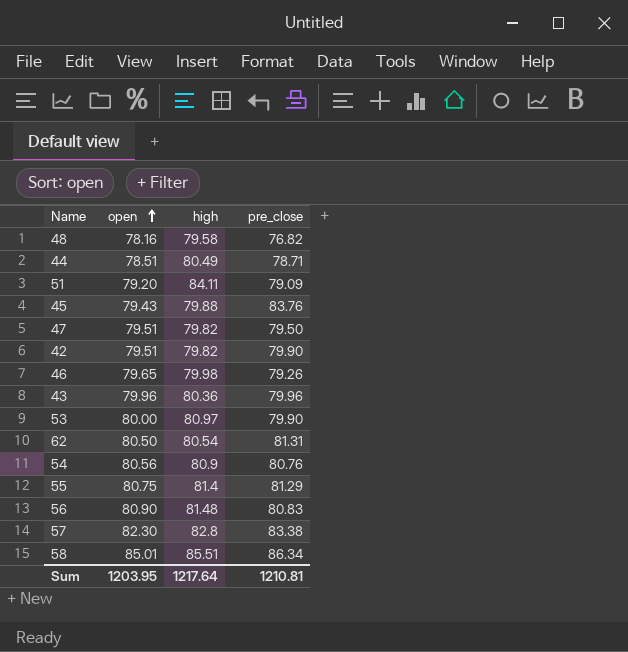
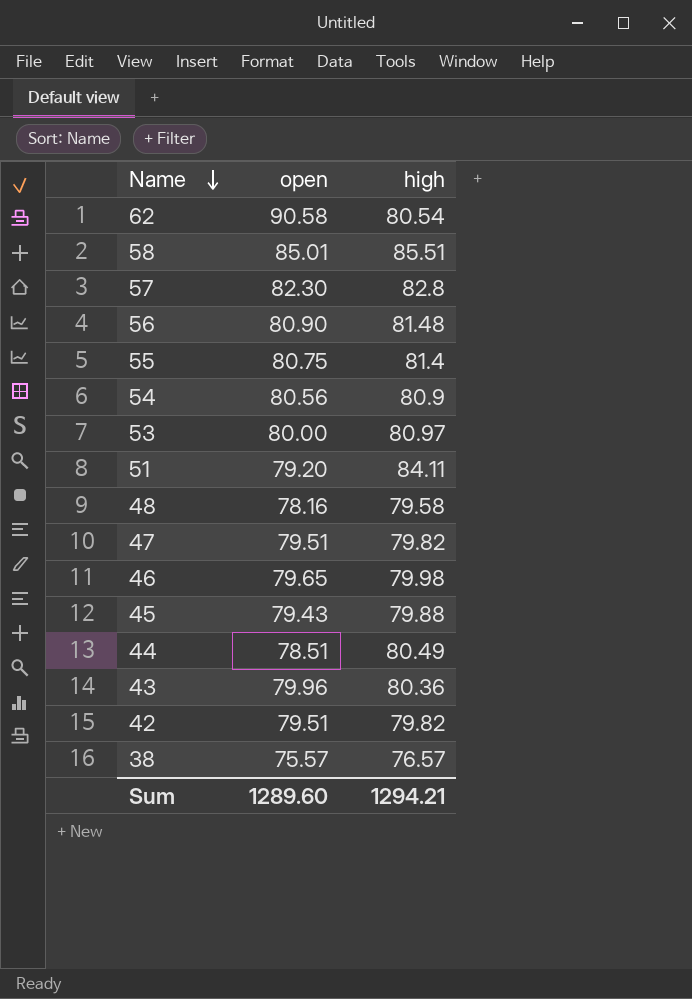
row order: open ascending -> Name descending
column pre_close | position: 4 -> none
62 | open: 80.50 -> 90.58
row 38: none -> 75.57 | 76.57
Sum | open: 1203.95 -> 1289.60
Sum | high: 1217.64 -> 1294.21

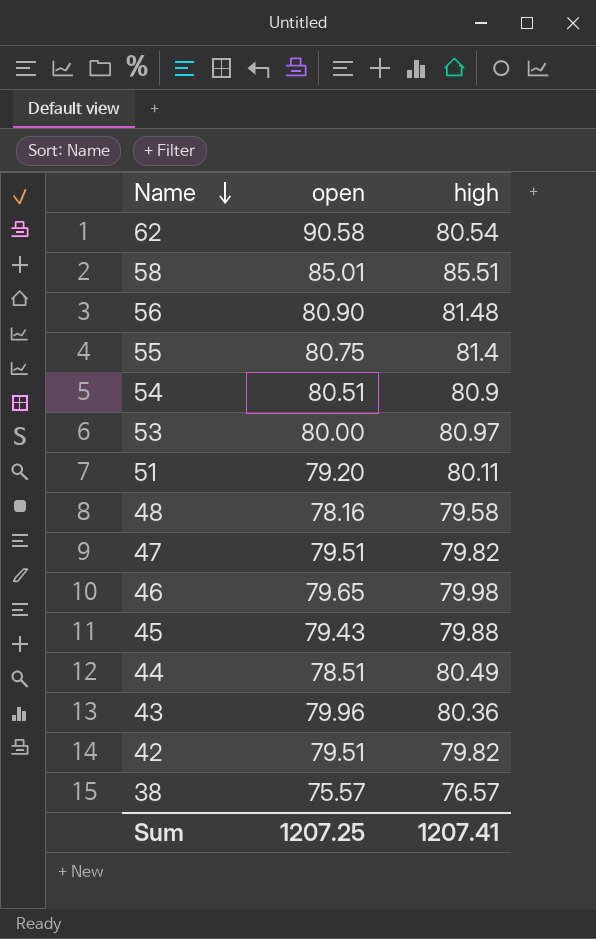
row 57: 82.30 | 82.8 -> none
54 | open: 80.56 -> 80.51
51 | high: 84.11 -> 80.11
Sum | open: 1289.60 -> 1207.25
Sum | high: 1294.21 -> 1207.41

